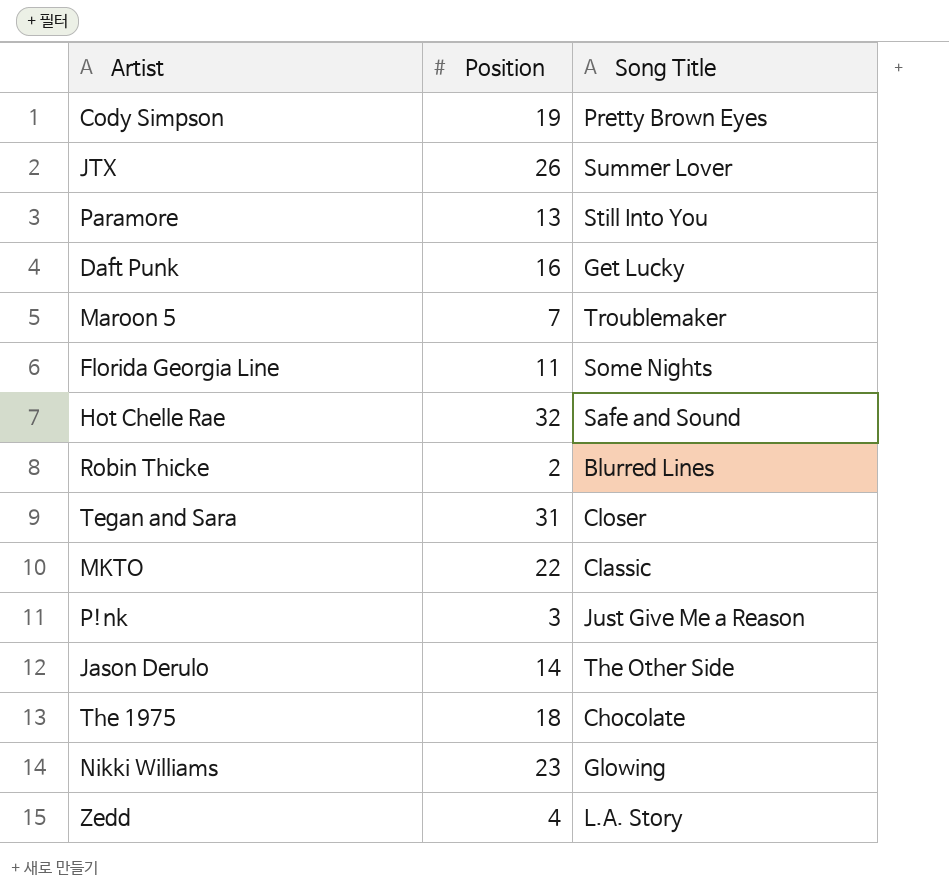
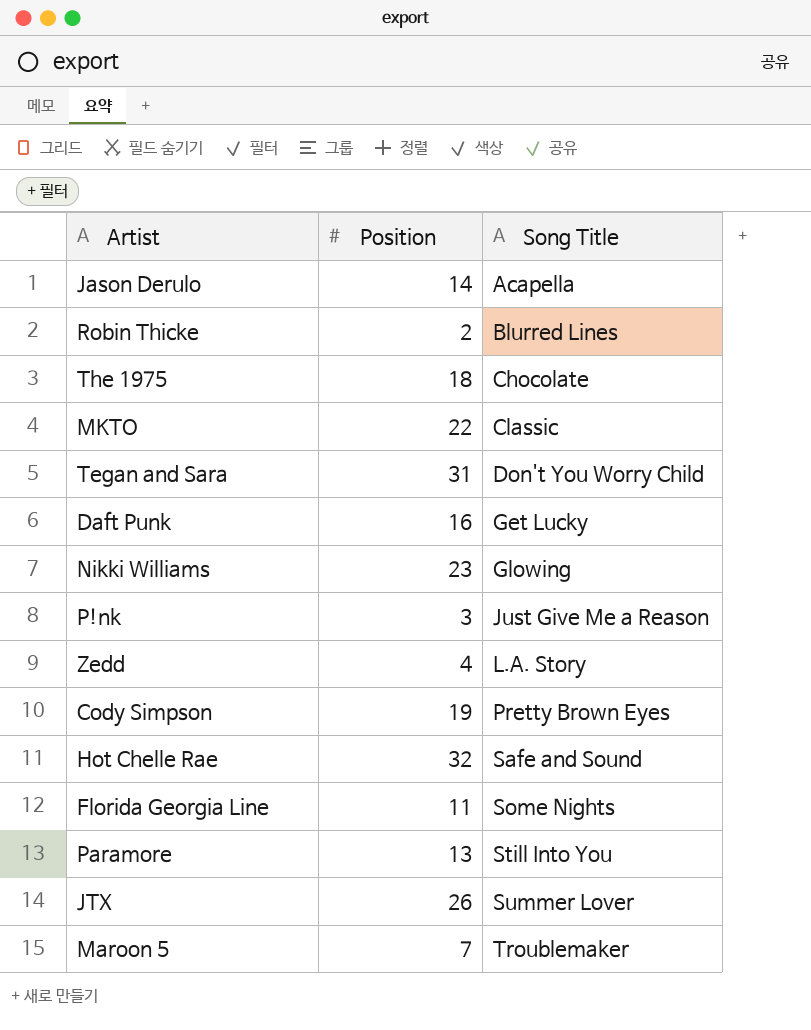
row order: none -> Song Title ascending
Jason Derulo | Song Title: The Other Side -> Acapella
Tegan and Sara | Song Title: Closer -> Don't You Worry Child

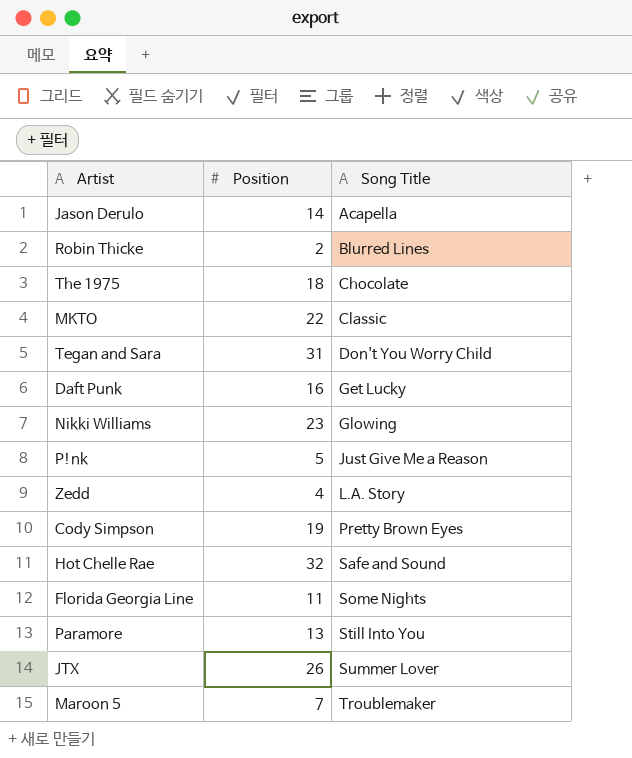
P!nk | Position: 3 -> 5

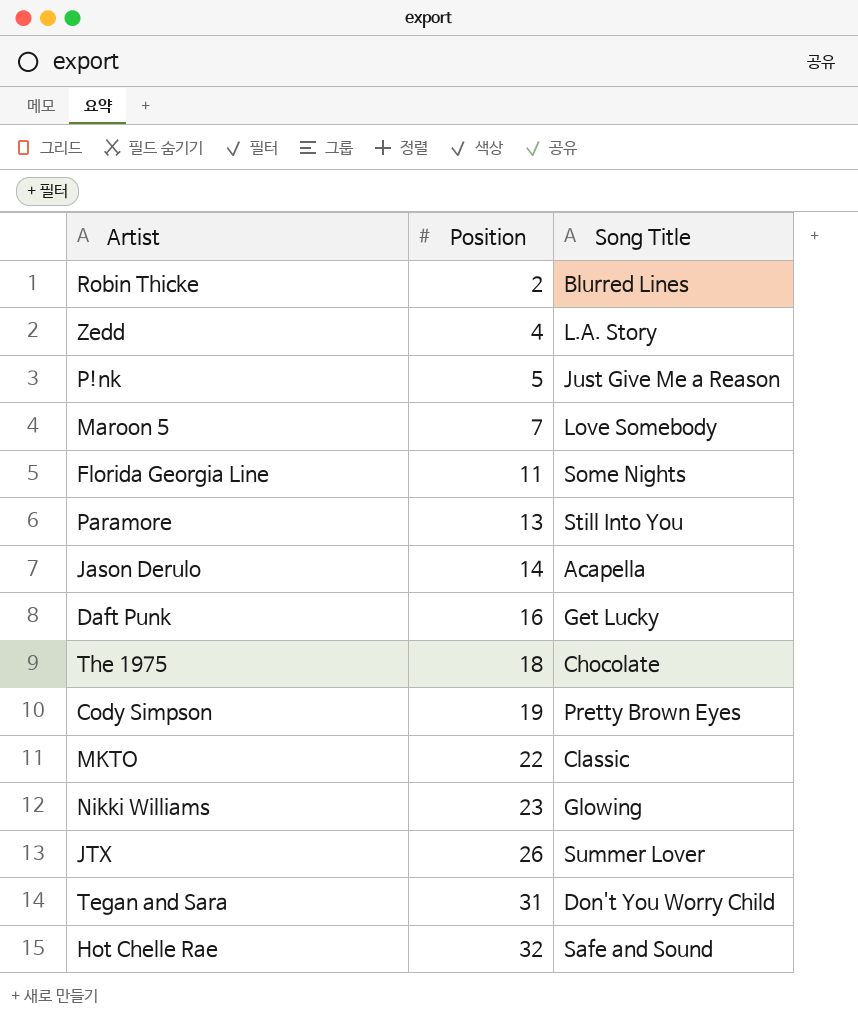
row order: Song Title ascending -> Position ascending
Maroon 5 | Song Title: Troublemaker -> Love Somebody

